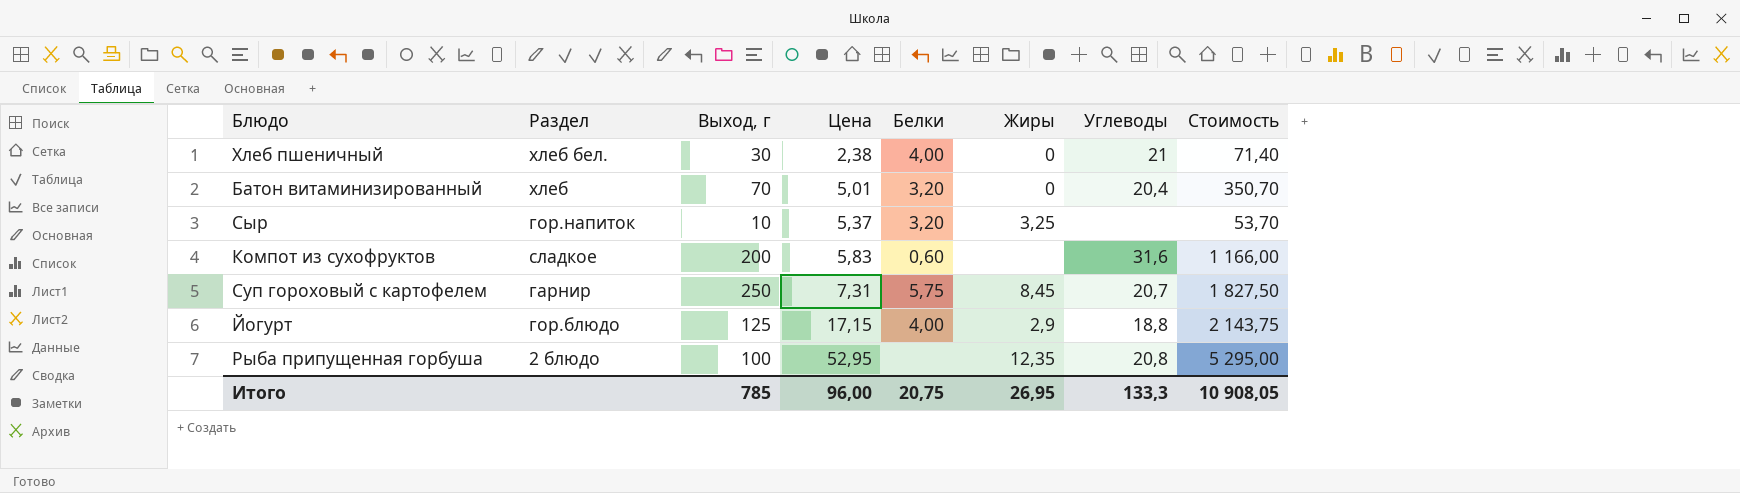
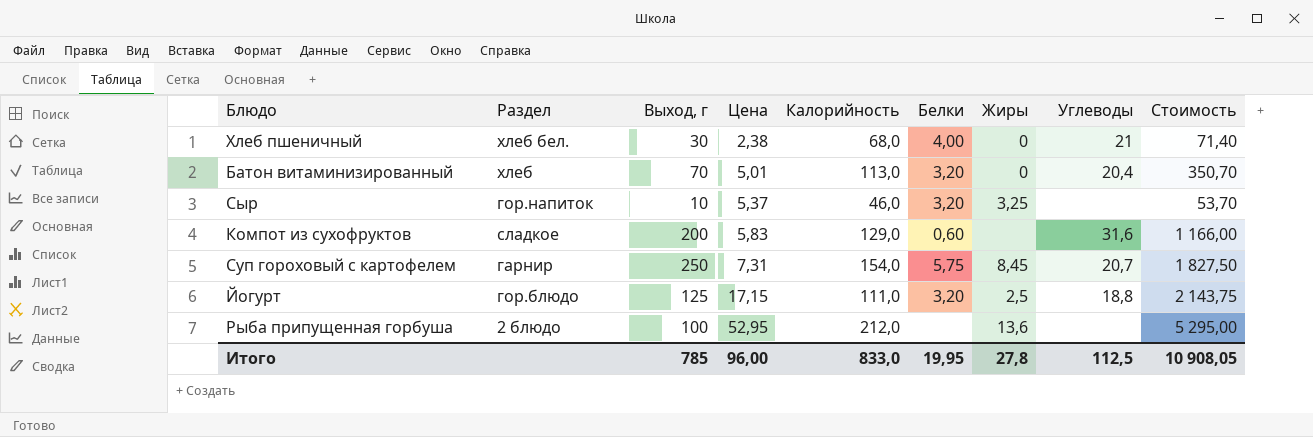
column Калорийность | position: none -> 5
Йогурт | Белки: 4,00 -> 3,20
Йогурт | Жиры: 2,9 -> 2,5
Рыба припущенная горбуша | Жиры: 12,35 -> 13,6
Рыба припущенная горбуша | Углеводы: 20,8 -> none
Итого | Белки: 20,75 -> 19,95
Итого | Жиры: 26,95 -> 27,8
Итого | Углеводы: 133,3 -> 112,5

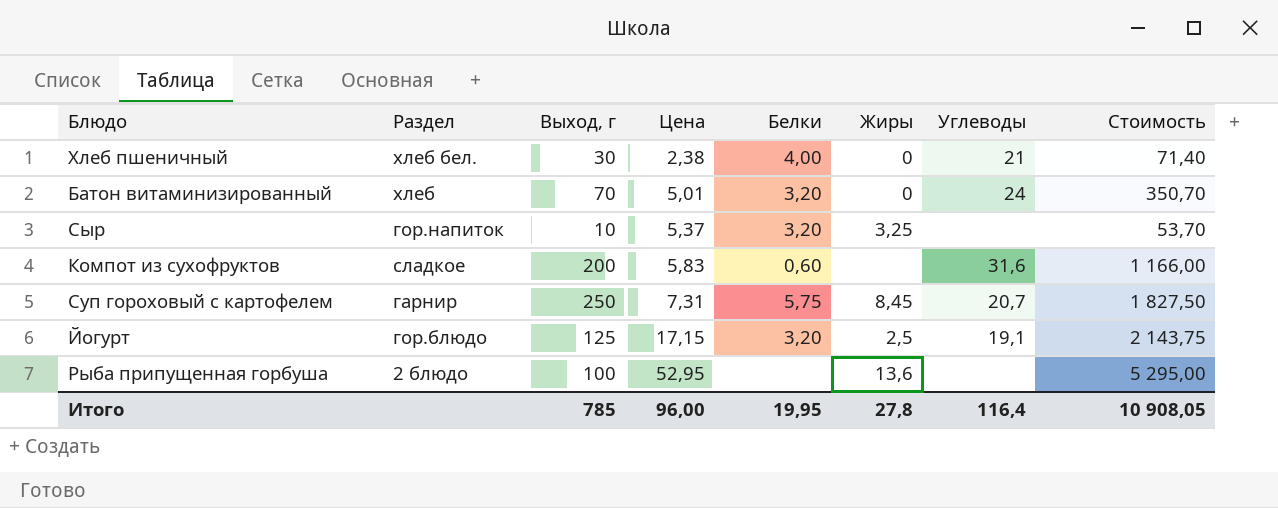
column Калорийность | position: 5 -> none
Батон витаминизированный | Углеводы: 20,4 -> 24
Йогурт | Углеводы: 18,8 -> 19,1
Итого | Углеводы: 112,5 -> 116,4

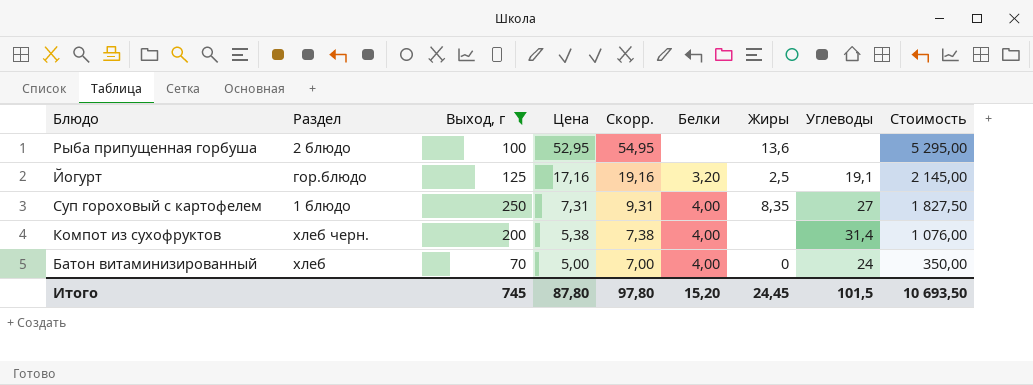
filter: none -> Выход, г >= 70
row order: Цена ascending -> Цена descending
column Скорр. | formula: none -> [Цена] + 2
Йогурт | Цена: 17,15 -> 17,16
Йогурт | Стоимость: 2 143,75 -> 2 145,00
Суп гороховый с картофелем | Раздел: гарнир -> 1 блюдо
Суп гороховый с картофелем | Белки: 5,75 -> 4,00
Суп гороховый с картофелем | Жиры: 8,45 -> 8,35
Суп гороховый с картофелем | Углеводы: 20,7 -> 27
Компот из сухофруктов | Раздел: сладкое -> хлеб черн.
Компот из сухофруктов | Цена: 5,83 -> 5,38
Компот из сухофруктов | Белки: 0,60 -> 4,00
Компот из сухофруктов | Углеводы: 31,6 -> 31,4
Компот из сухофруктов | Стоимость: 1 166,00 -> 1 076,00
Батон витаминизированный | Цена: 5,01 -> 5,00
Батон витаминизированный | Белки: 3,20 -> 4,00
Батон витаминизированный | Стоимость: 350,70 -> 350,00
Итого | Выход, г: 785 -> 745
Итого | Цена: 96,00 -> 87,80
Итого | Белки: 19,95 -> 15,20
Итого | Жиры: 27,8 -> 24,45
Итого | Углеводы: 116,4 -> 101,5
Итого | Стоимость: 10 908,05 -> 10 693,50

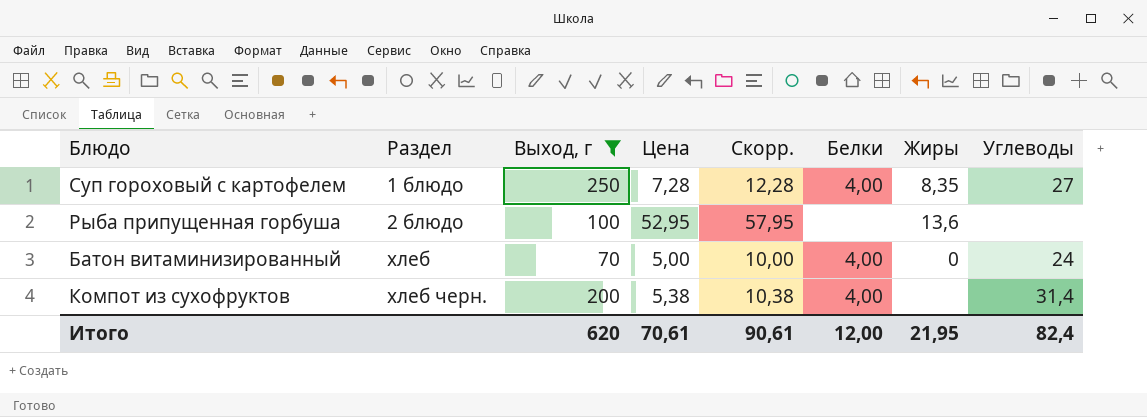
row order: Цена descending -> Раздел ascending
column Стоимость | formula: [Выход, г] * [Цена] -> none
column Скорр. | formula: [Цена] + 2 -> [Цена] + 5
row Йогурт: гор.блюдо | 125 | 17,16 | 19,16 | 3,20 | 2,5 | 19,1 | 2 145,00 -> none
Суп гороховый с картофелем | Цена: 7,31 -> 7,28
Итого | Выход, г: 745 -> 620
Итого | Цена: 87,80 -> 70,61
Итого | Скорр.: 97,80 -> 90,61
Итого | Белки: 15,20 -> 12,00
Итого | Жиры: 24,45 -> 21,95
Итого | Углеводы: 101,5 -> 82,4

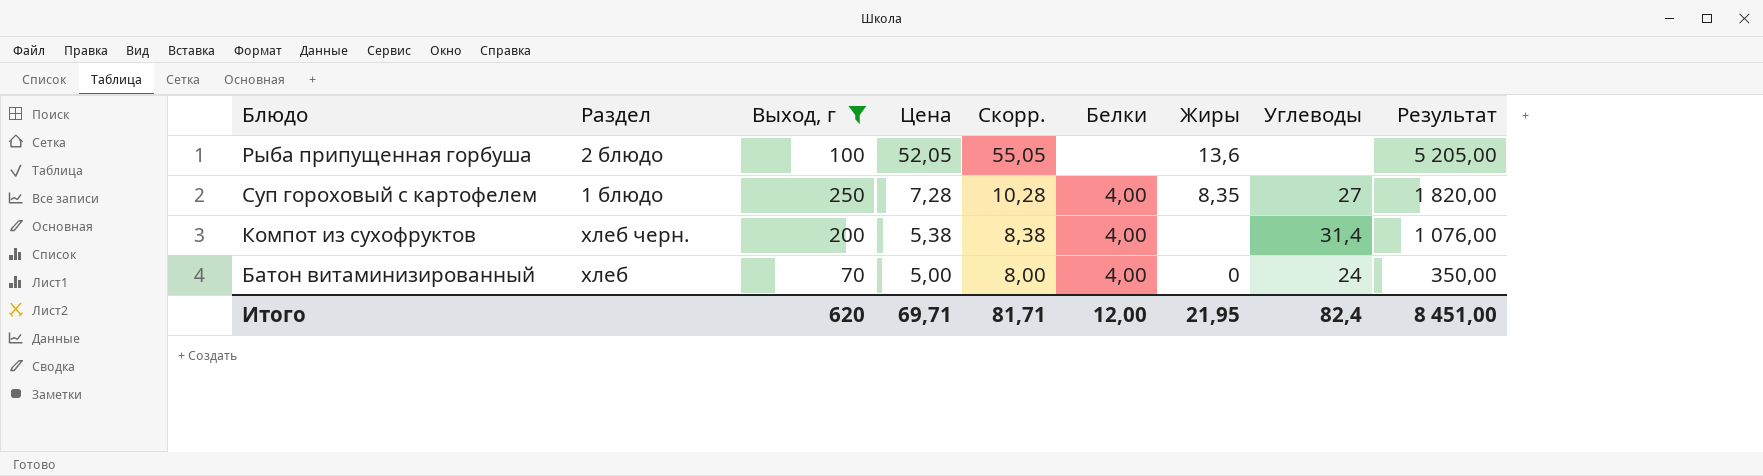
row order: Раздел ascending -> Цена descending
column Скорр. | formula: [Цена] + 5 -> [Цена] + 3
column Результат | formula: none -> [Выход, г] * [Цена]
Рыба припущенная горбуша | Цена: 52,95 -> 52,05
Итого | Цена: 70,61 -> 69,71
Итого | Скорр.: 90,61 -> 81,71

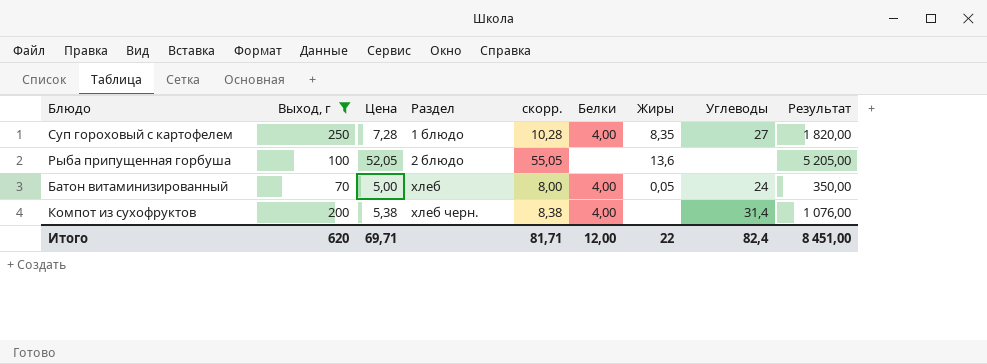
row order: Цена descending -> Раздел ascending
column Раздел | position: 2 -> 4
column name: Скорр. -> скорр.
Батон витаминизированный | Жиры: 0 -> 0,05
Итого | Жиры: 21,95 -> 22

